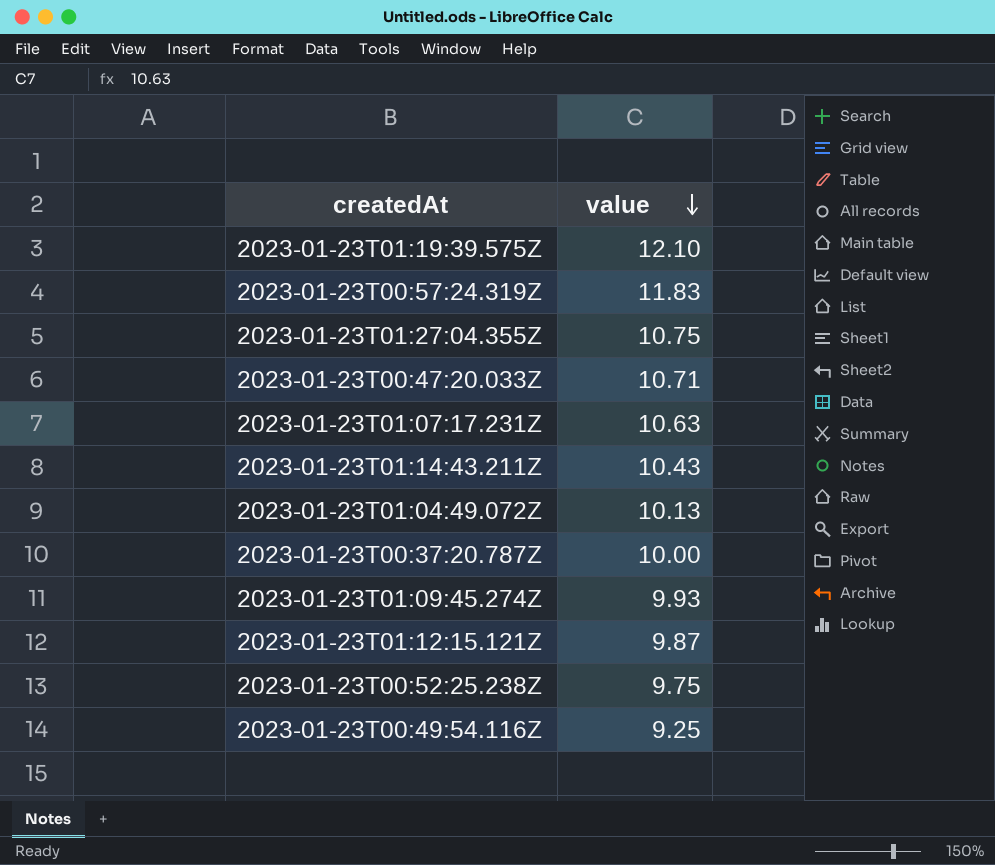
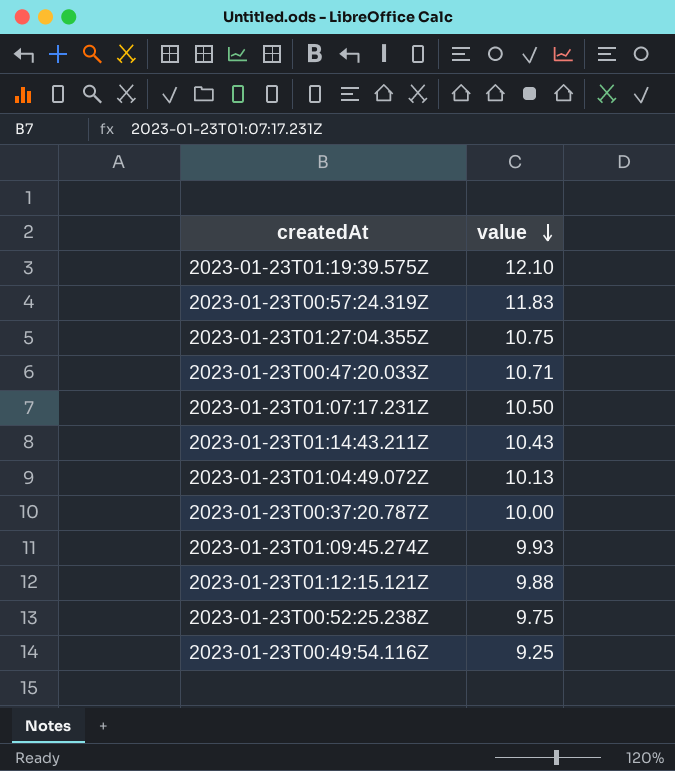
2023-01-23T01:07:17.231Z | value: 10.63 -> 10.50
2023-01-23T01:12:15.121Z | value: 9.87 -> 9.88

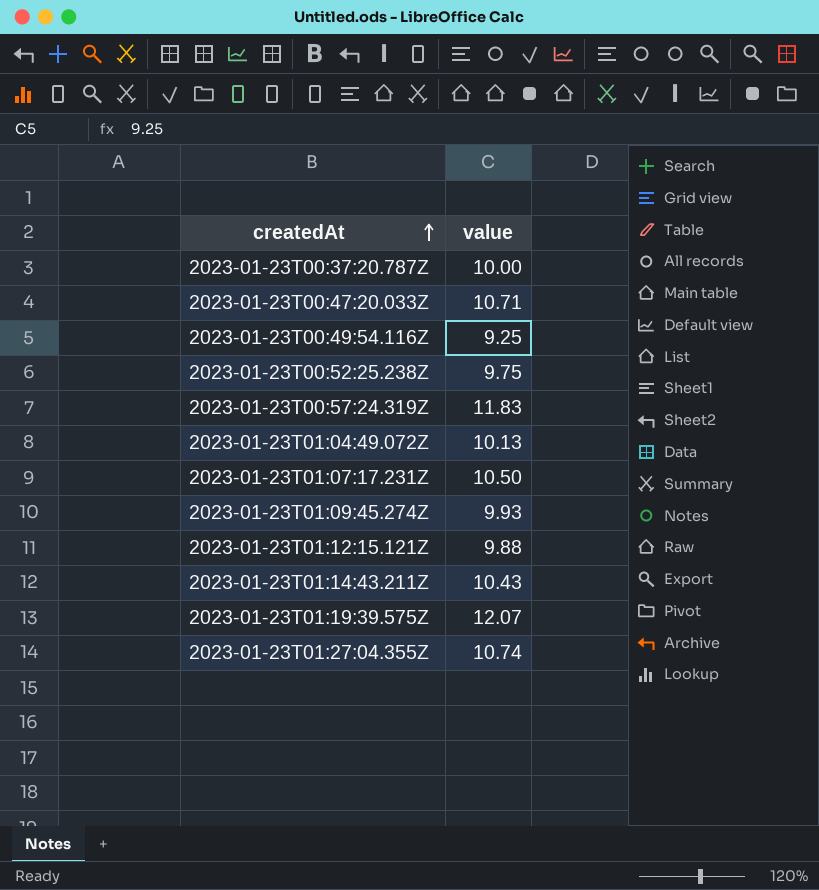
row order: value descending -> createdAt ascending
2023-01-23T01:19:39.575Z | value: 12.10 -> 12.07
2023-01-23T01:27:04.355Z | value: 10.75 -> 10.74

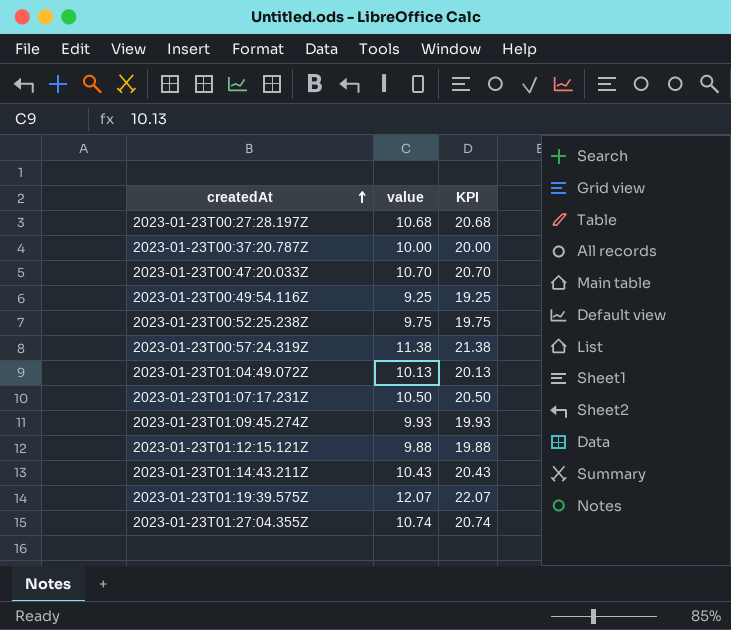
column KPI | formula: none -> [value] + 10
row 2023-01-23T00:27:28.197Z: none -> 10.68 | 20.68
2023-01-23T00:47:20.033Z | value: 10.71 -> 10.70
2023-01-23T00:57:24.319Z | value: 11.83 -> 11.38

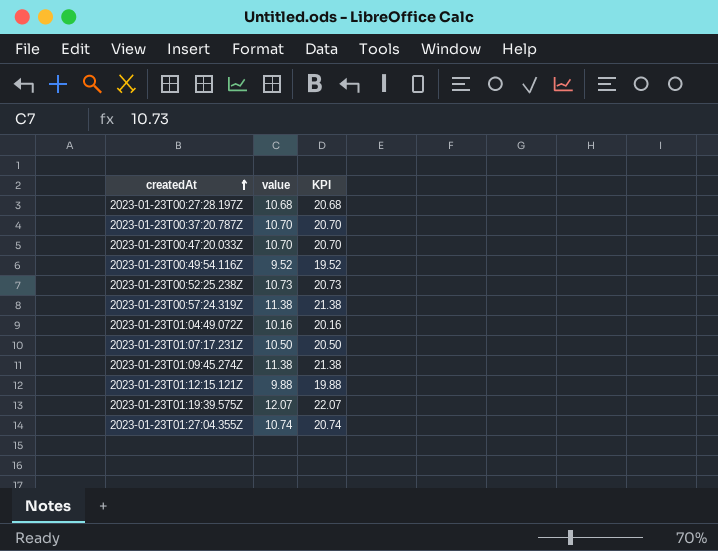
row 2023-01-23T01:14:43.211Z: 10.43 | 20.43 -> none
2023-01-23T00:37:20.787Z | value: 10.00 -> 10.70
2023-01-23T00:37:20.787Z | KPI: 20.00 -> 20.70
2023-01-23T00:49:54.116Z | value: 9.25 -> 9.52
2023-01-23T00:49:54.116Z | KPI: 19.25 -> 19.52
2023-01-23T00:52:25.238Z | value: 9.75 -> 10.73
2023-01-23T00:52:25.238Z | KPI: 19.75 -> 20.73
2023-01-23T01:04:49.072Z | value: 10.13 -> 10.16
2023-01-23T01:04:49.072Z | KPI: 20.13 -> 20.16
2023-01-23T01:09:45.274Z | value: 9.93 -> 11.38
2023-01-23T01:09:45.274Z | KPI: 19.93 -> 21.38

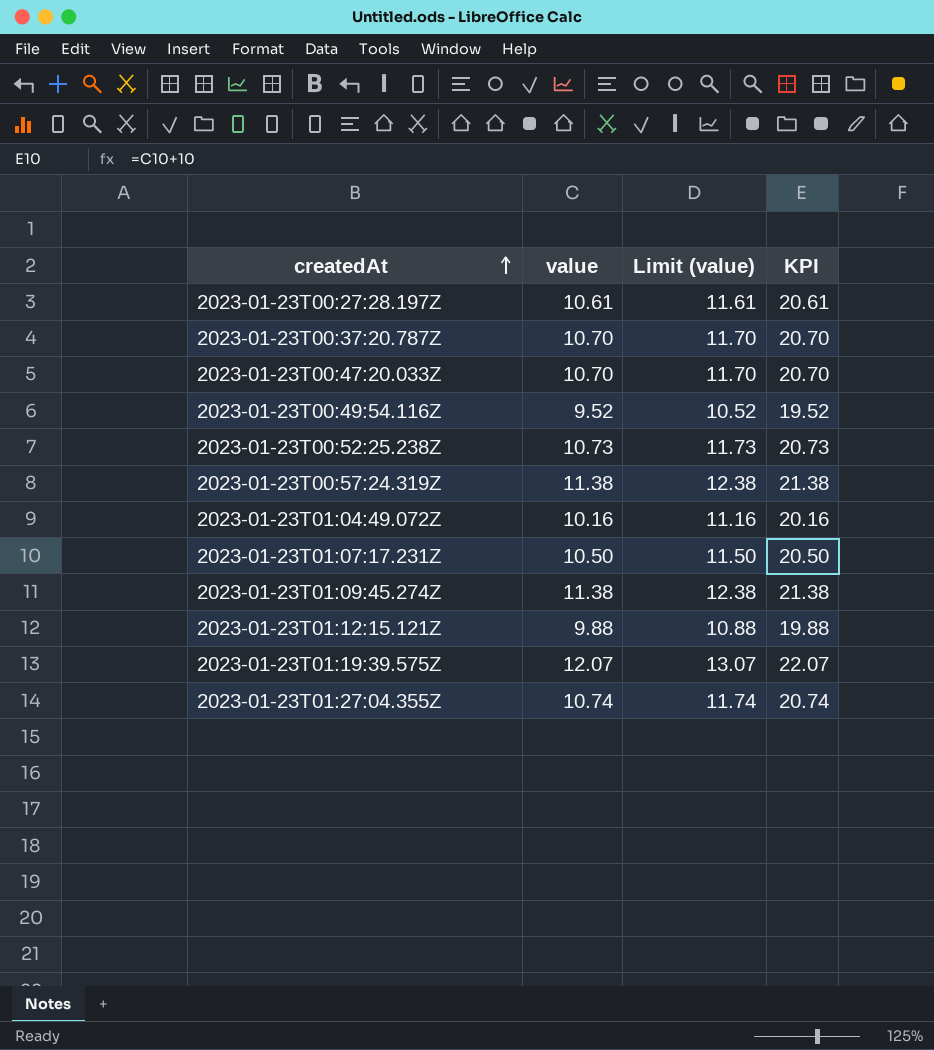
column Limit (value) | formula: none -> [value] + 1
2023-01-23T00:27:28.197Z | value: 10.68 -> 10.61
2023-01-23T00:27:28.197Z | KPI: 20.68 -> 20.61

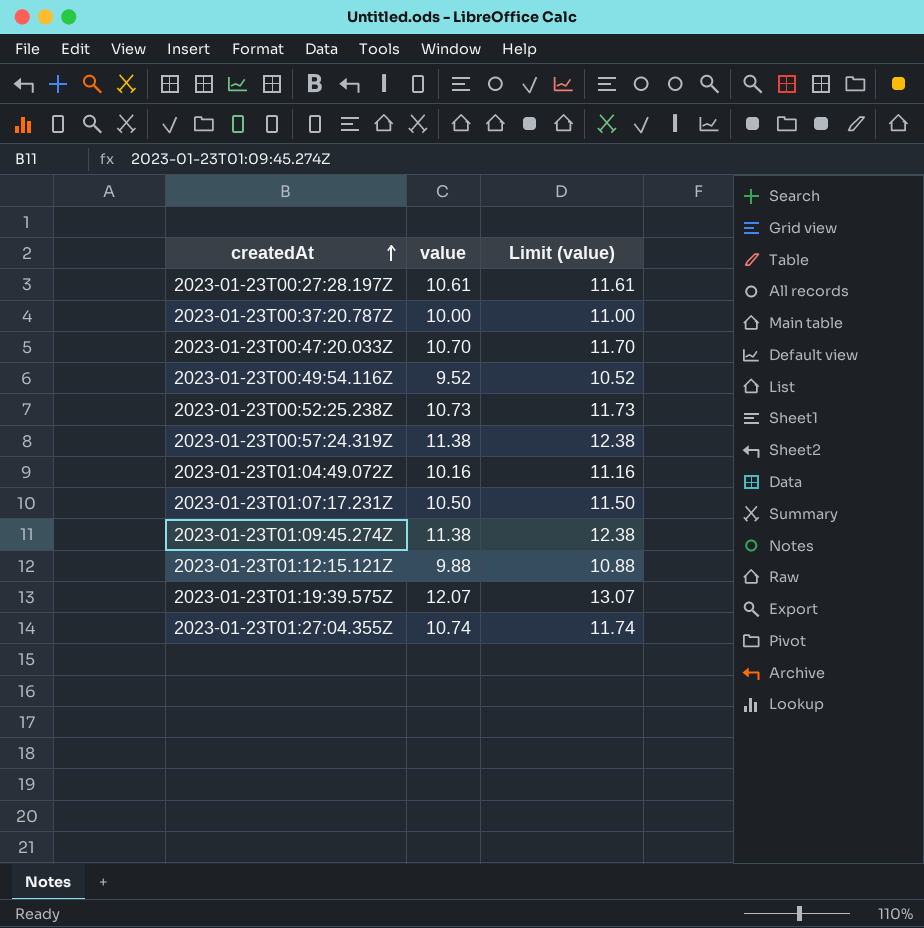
column KPI | formula: [value] + 10 -> none
2023-01-23T00:37:20.787Z | value: 10.70 -> 10.00
2023-01-23T00:37:20.787Z | Limit (value): 11.70 -> 11.00

